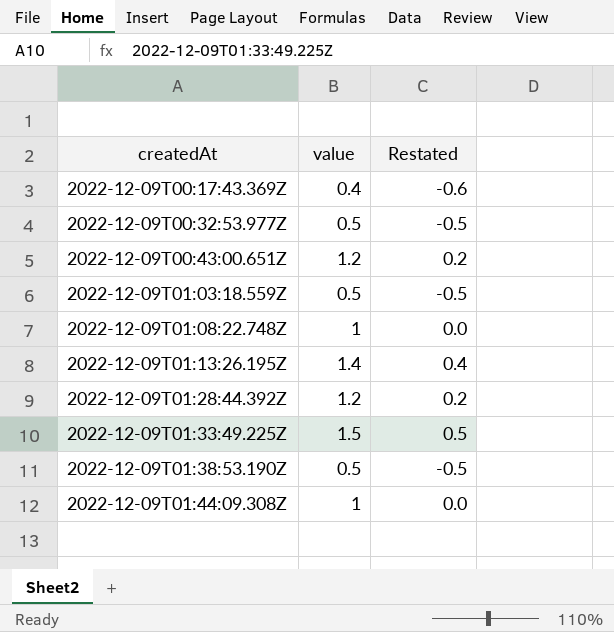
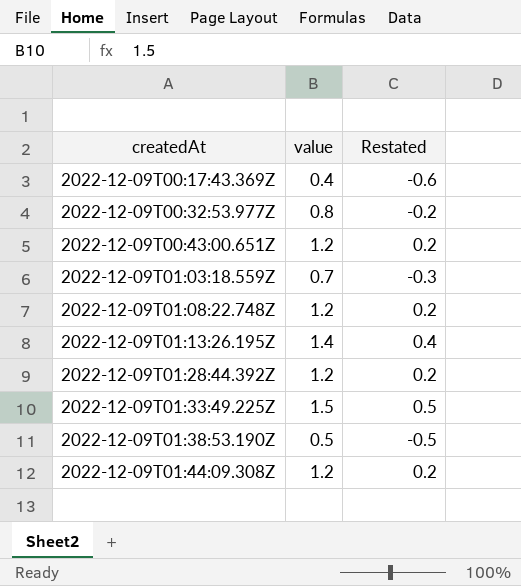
2022-12-09T00:32:53.977Z | value: 0.5 -> 0.8
2022-12-09T00:32:53.977Z | Restated: -0.5 -> -0.2
2022-12-09T01:03:18.559Z | value: 0.5 -> 0.7
2022-12-09T01:03:18.559Z | Restated: -0.5 -> -0.3
2022-12-09T01:08:22.748Z | value: 1 -> 1.2
2022-12-09T01:08:22.748Z | Restated: 0.0 -> 0.2
2022-12-09T01:44:09.308Z | value: 1 -> 1.2
2022-12-09T01:44:09.308Z | Restated: 0.0 -> 0.2

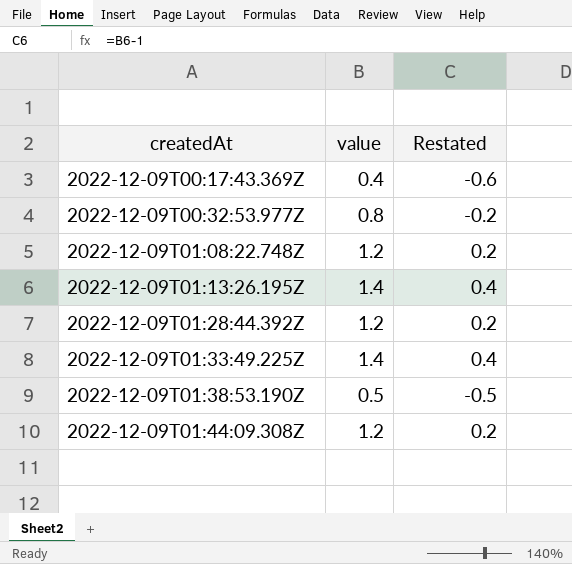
row 2022-12-09T00:43:00.651Z: 1.2 | 0.2 -> none
row 2022-12-09T01:03:18.559Z: 0.7 | -0.3 -> none
2022-12-09T01:33:49.225Z | value: 1.5 -> 1.4
2022-12-09T01:33:49.225Z | Restated: 0.5 -> 0.4

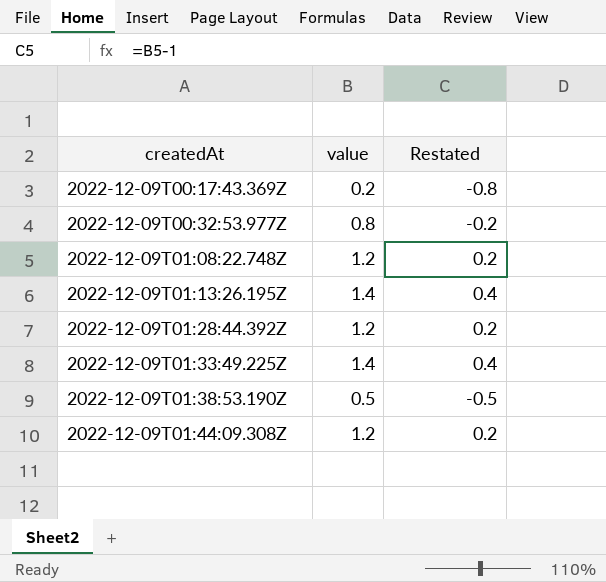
2022-12-09T00:17:43.369Z | value: 0.4 -> 0.2
2022-12-09T00:17:43.369Z | Restated: -0.6 -> -0.8

